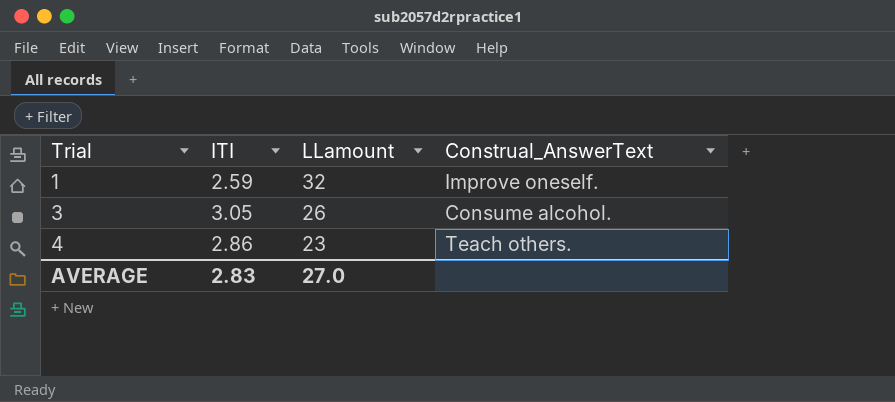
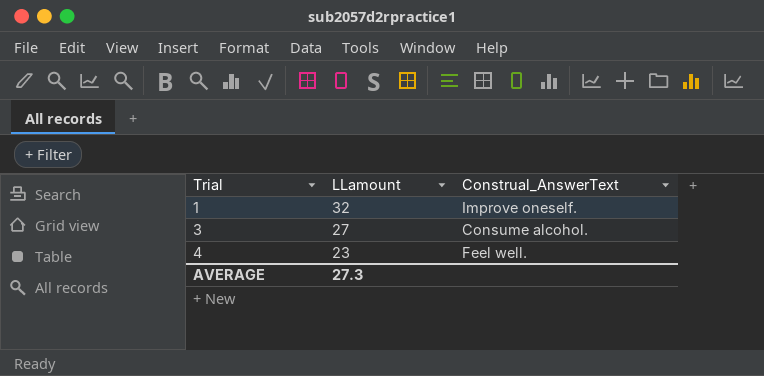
column ITI | position: 2 -> none
3 | LLamount: 26 -> 27
4 | Construal_AnswerText: Teach others. -> Feel well.
AVERAGE | LLamount: 27.0 -> 27.3

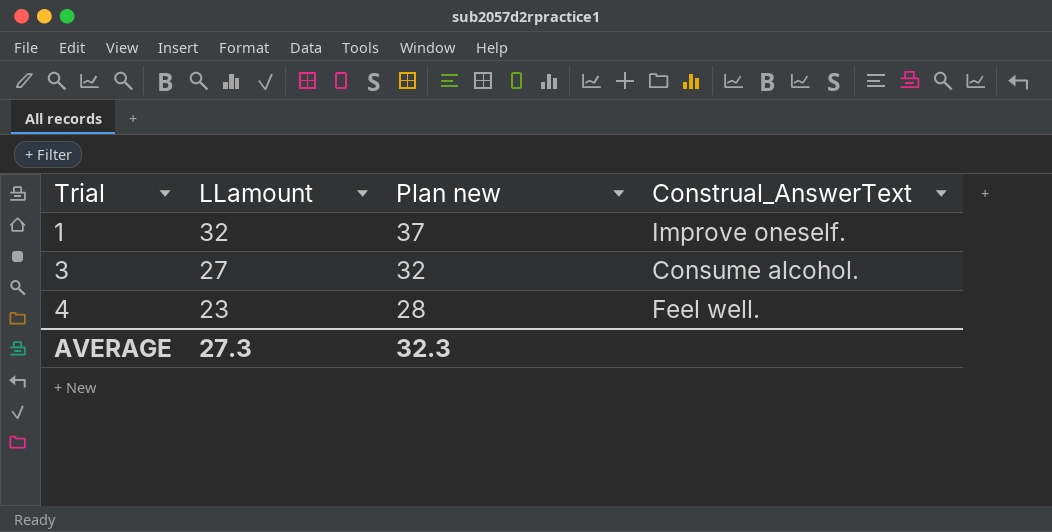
column Plan new | formula: none -> [LLamount] + 5

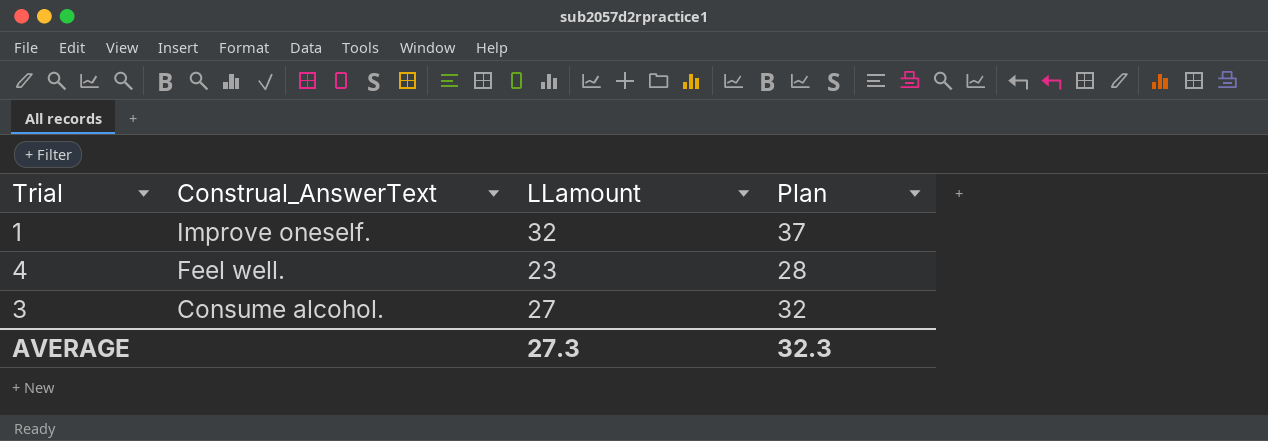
row order: Trial ascending -> Construal_AnswerText descending
column Construal_AnswerText | position: 4 -> 2
column name: Plan new -> Plan

